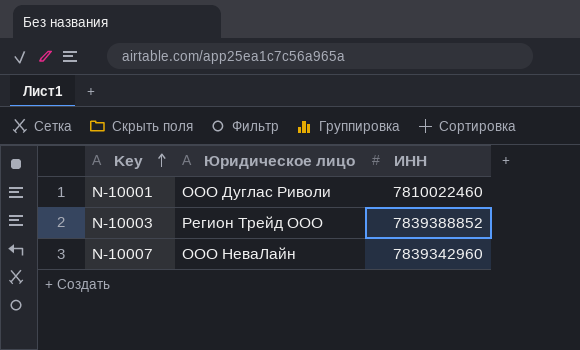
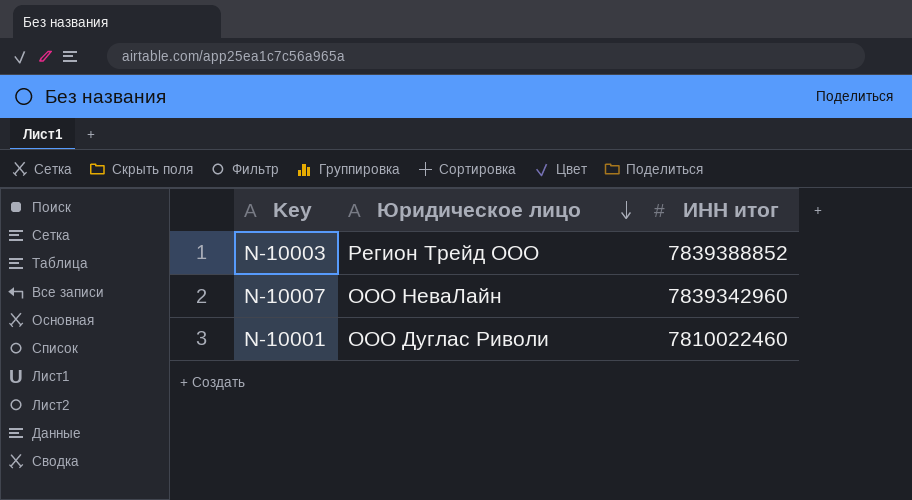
row order: Key ascending -> Юридическое лицо descending
column name: ИНН -> ИНН итог

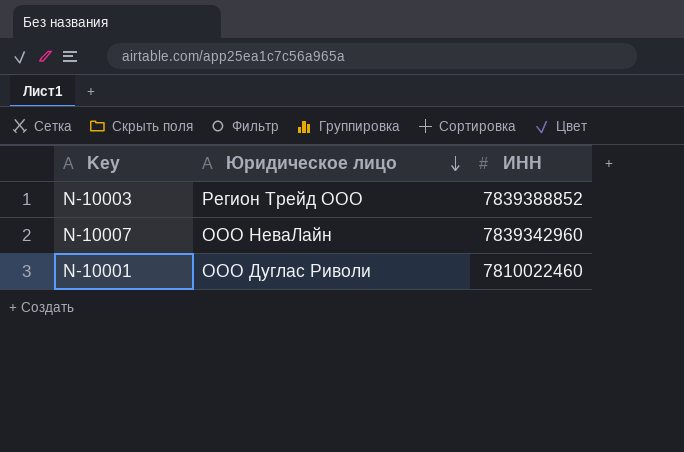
column name: ИНН итог -> ИНН

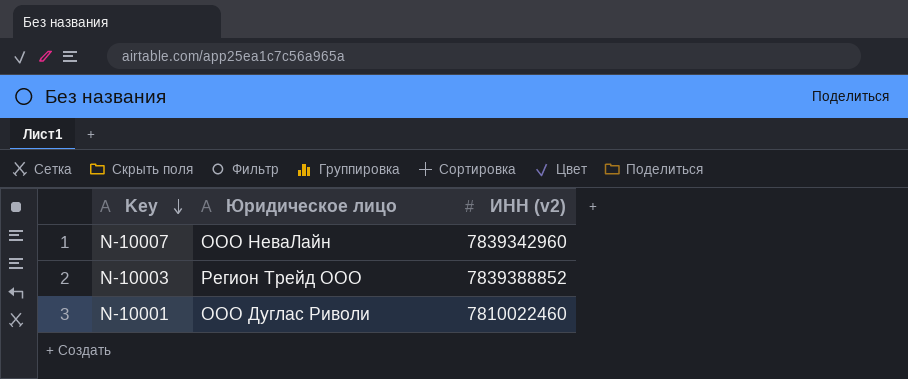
row order: Юридическое лицо descending -> Key descending
column name: ИНН -> ИНН (v2)

